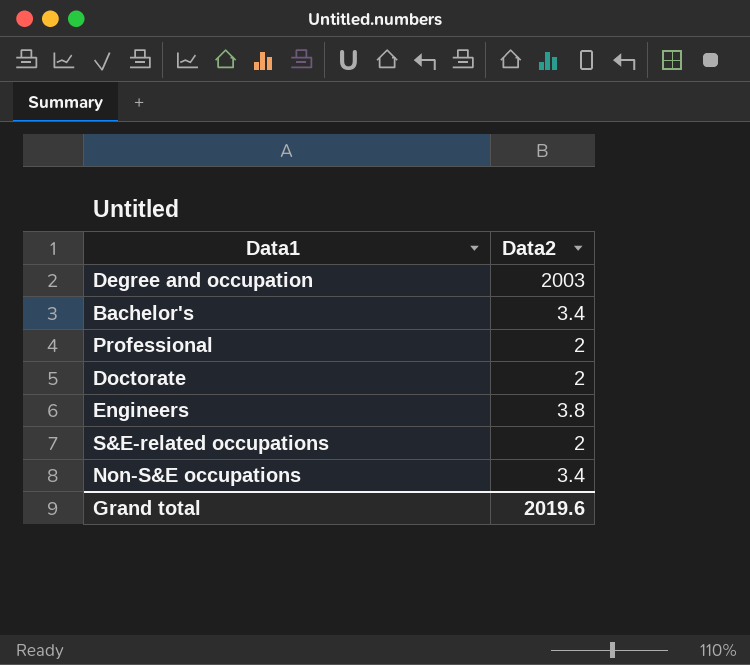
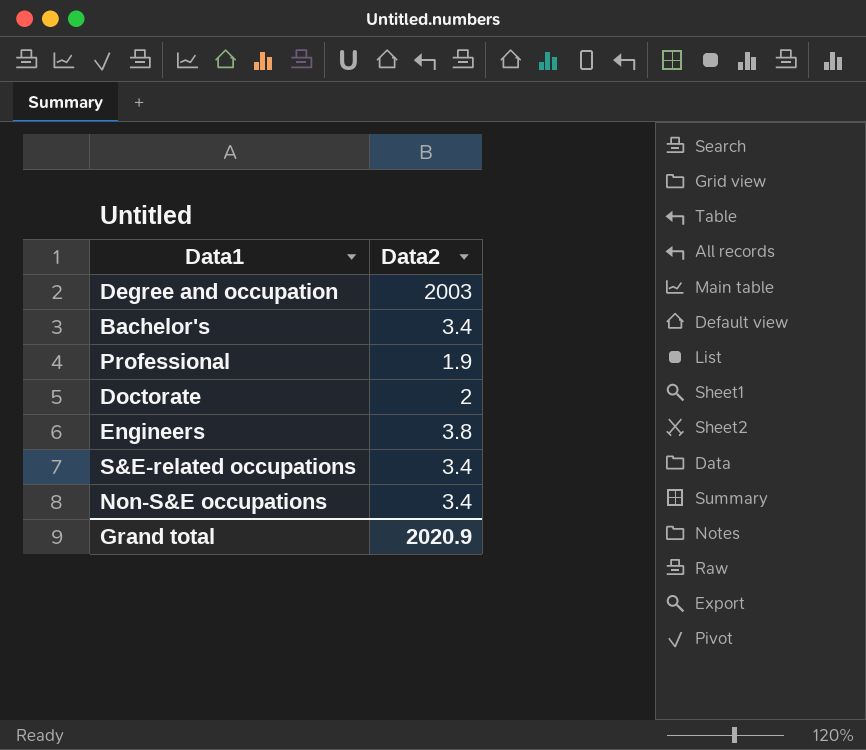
Professional | Data2: 2 -> 1.9
S&E-related occupations | Data2: 2 -> 3.4
Grand total | Data2: 2019.6 -> 2020.9

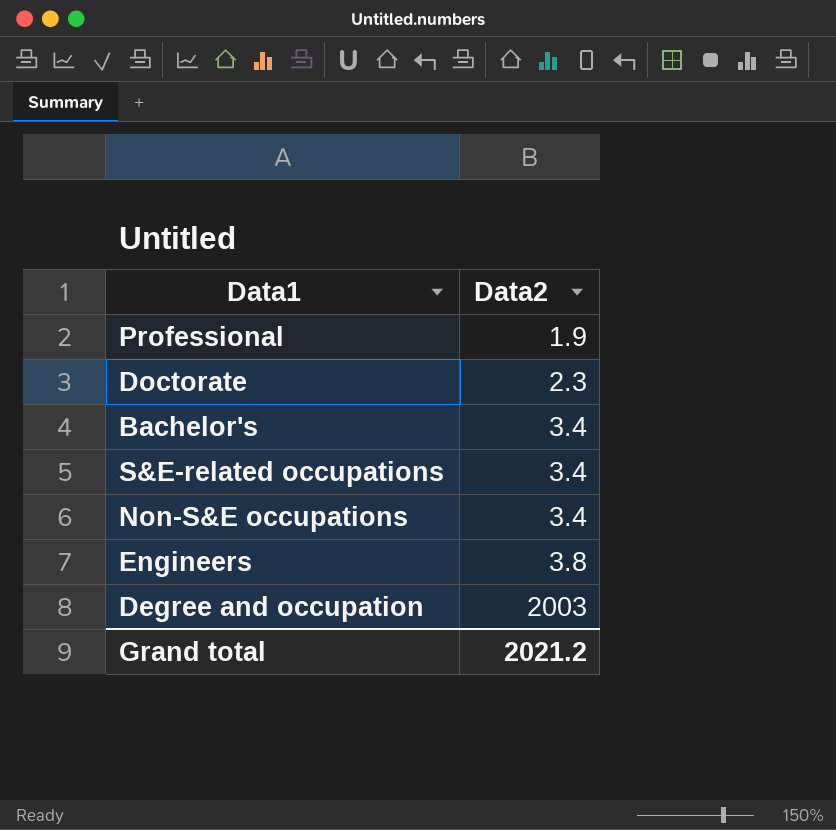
row order: none -> Data2 ascending
Doctorate | Data2: 2 -> 2.3
Grand total | Data2: 2020.9 -> 2021.2

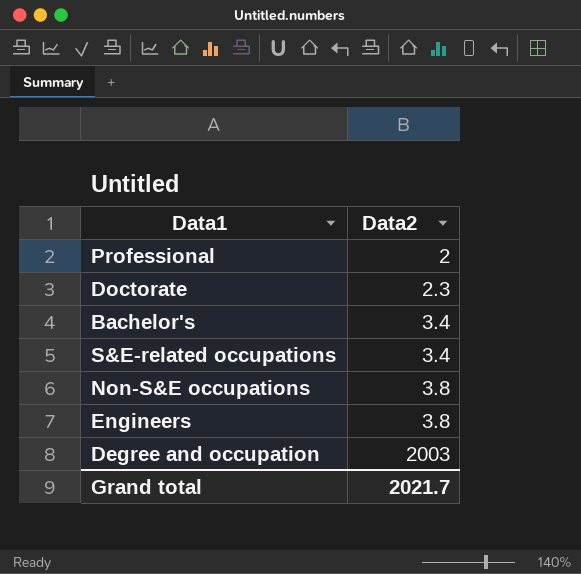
Professional | Data2: 1.9 -> 2
Non-S&E occupations | Data2: 3.4 -> 3.8
Grand total | Data2: 2021.2 -> 2021.7

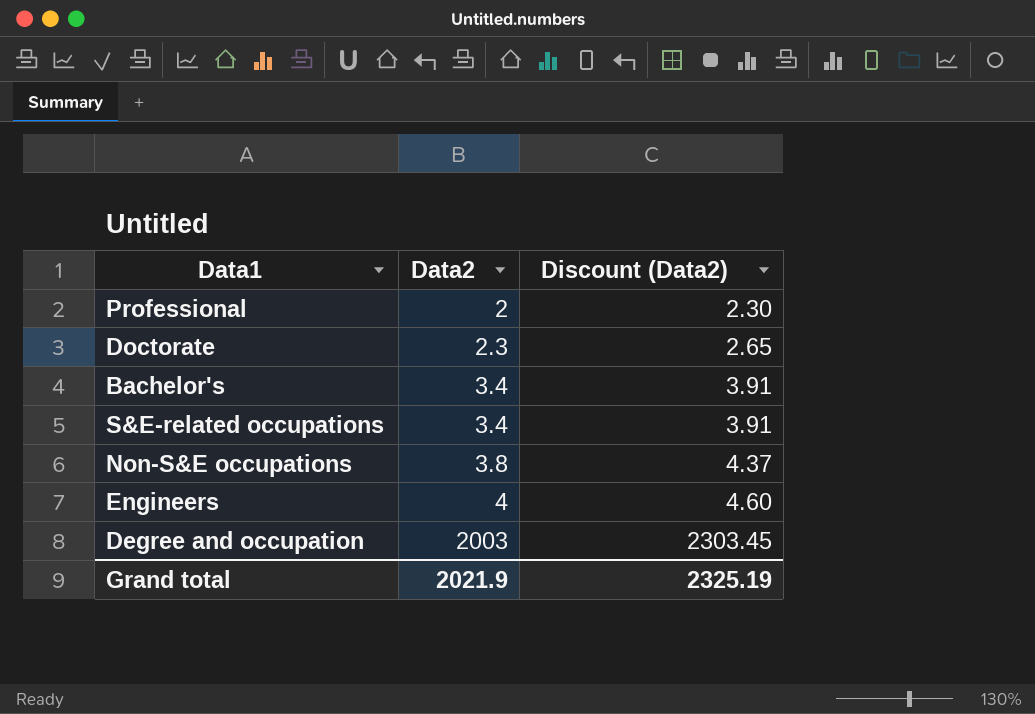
column Discount (Data2) | formula: none -> [Data2] * 1.15
Engineers | Data2: 3.8 -> 4
Grand total | Data2: 2021.7 -> 2021.9

